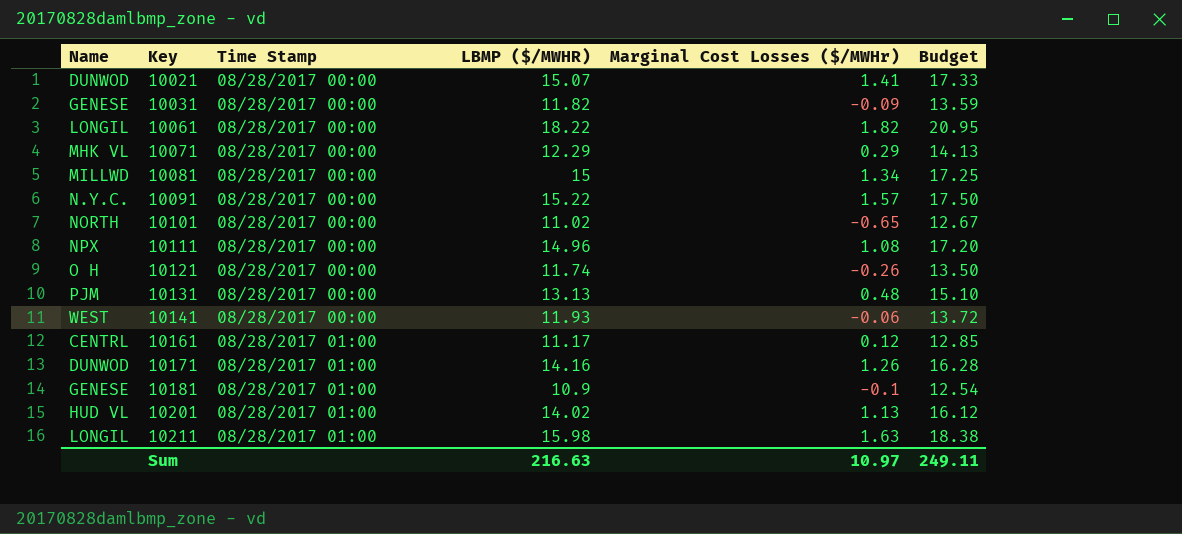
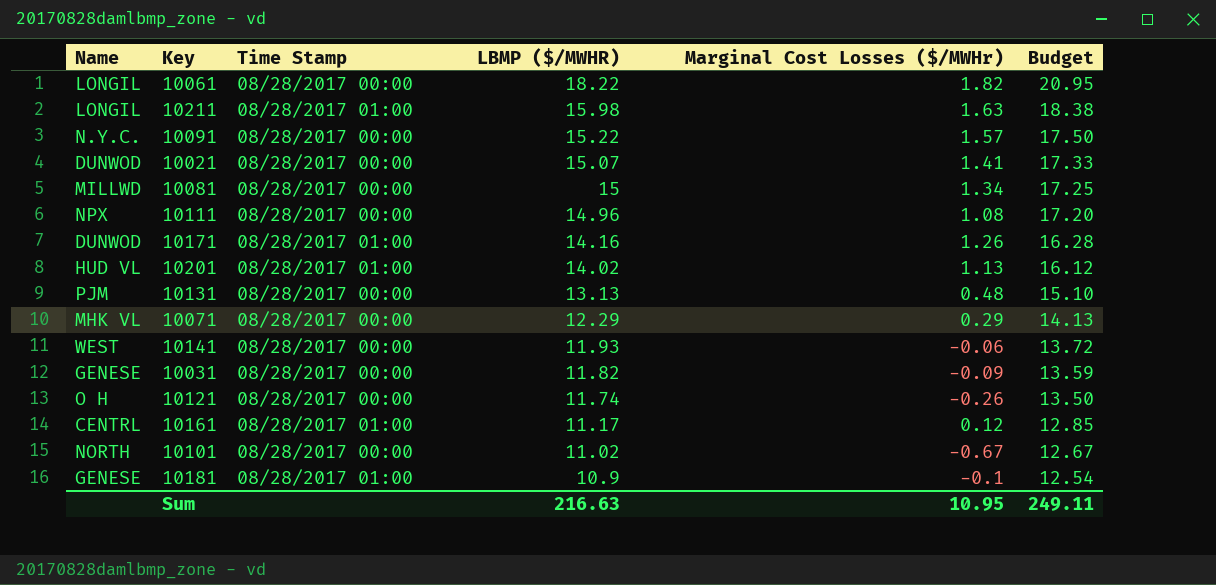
row order: Key ascending -> LBMP ($/MWHR) descending
10101 | Marginal Cost Losses ($/MWHr): -0.65 -> -0.67
Sum | Marginal Cost Losses ($/MWHr): 10.97 -> 10.95

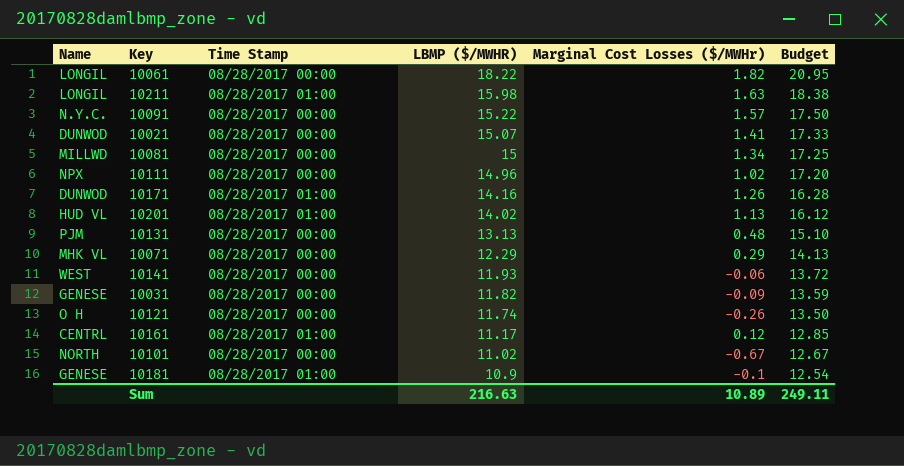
10111 | Marginal Cost Losses ($/MWHr): 1.08 -> 1.02
Sum | Marginal Cost Losses ($/MWHr): 10.95 -> 10.89

